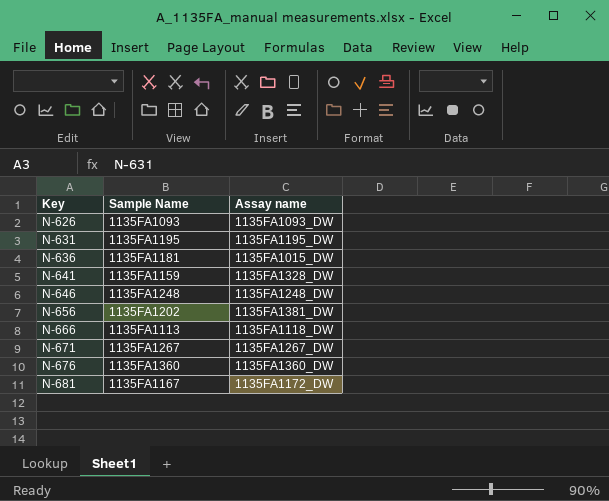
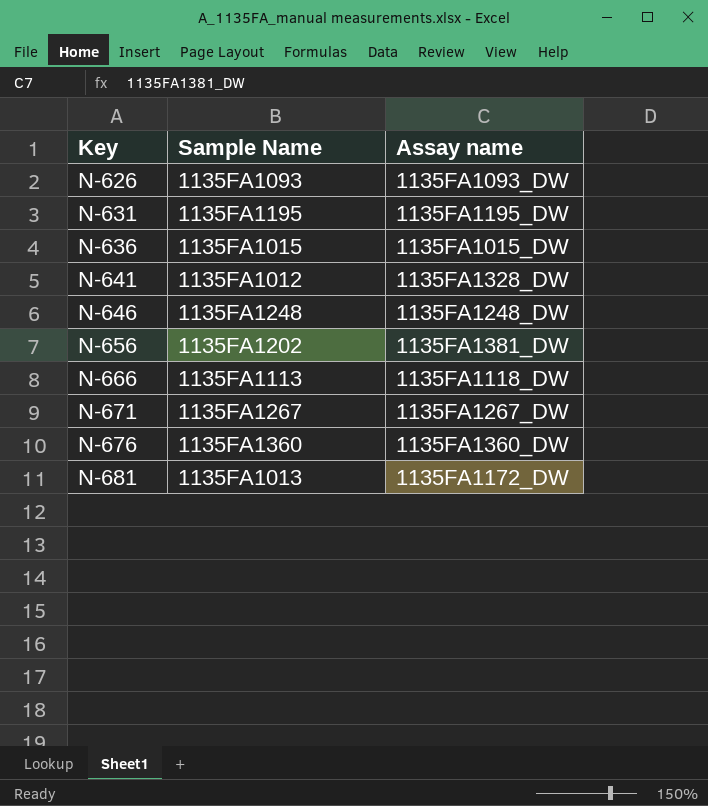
N-636 | Sample Name: 1135FA1181 -> 1135FA1015
N-641 | Sample Name: 1135FA1159 -> 1135FA1012
N-681 | Sample Name: 1135FA1167 -> 1135FA1013

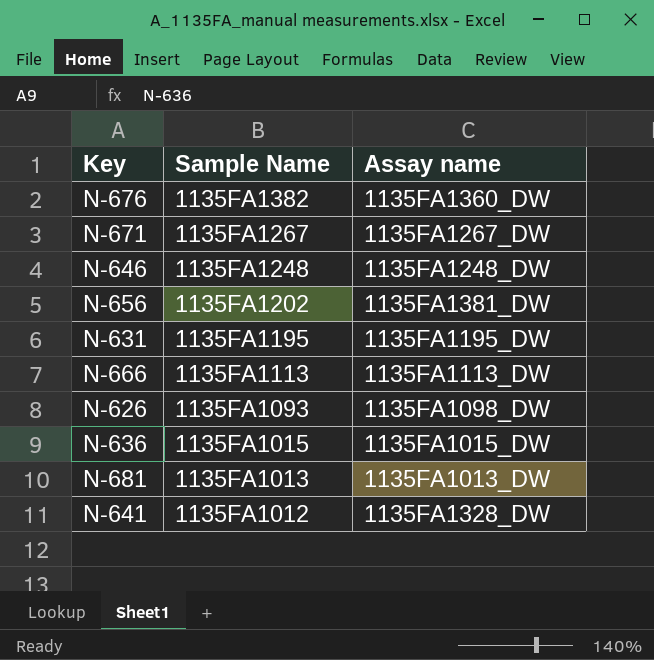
row order: Key ascending -> Sample Name descending
N-676 | Sample Name: 1135FA1360 -> 1135FA1382
N-666 | Assay name: 1135FA1118_DW -> 1135FA1113_DW
N-626 | Assay name: 1135FA1093_DW -> 1135FA1098_DW
N-681 | Assay name: 1135FA1172_DW -> 1135FA1013_DW

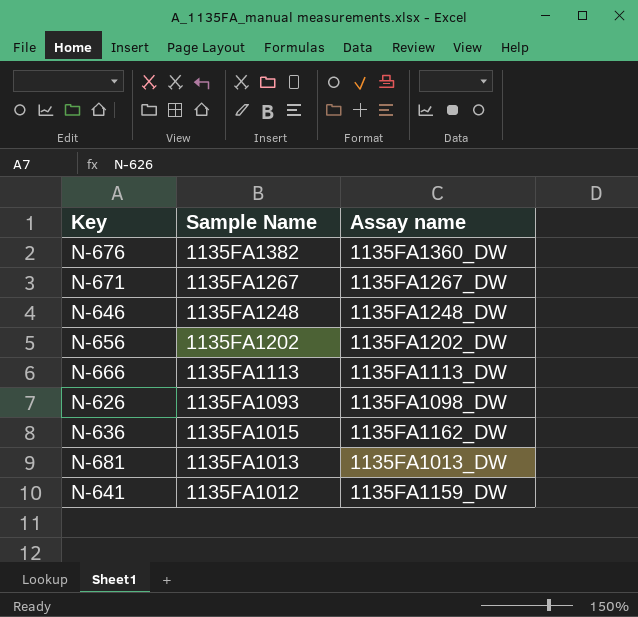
row N-631: 1135FA1195 | 1135FA1195_DW -> none
N-656 | Assay name: 1135FA1381_DW -> 1135FA1202_DW
N-636 | Assay name: 1135FA1015_DW -> 1135FA1162_DW
N-641 | Assay name: 1135FA1328_DW -> 1135FA1159_DW

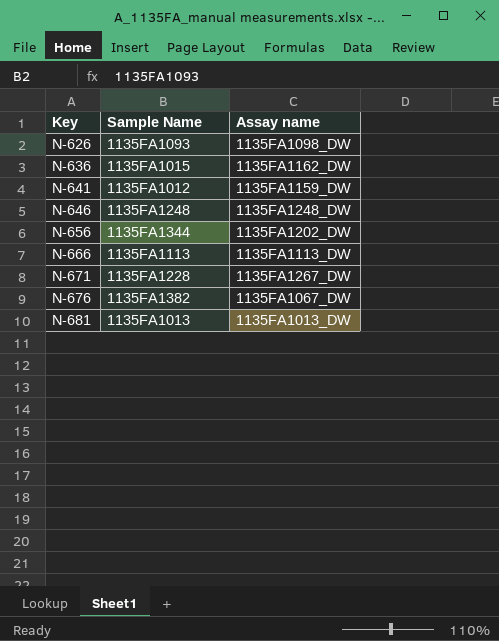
row order: Sample Name descending -> Key ascending
N-656 | Sample Name: 1135FA1202 -> 1135FA1344
N-671 | Sample Name: 1135FA1267 -> 1135FA1228
N-676 | Assay name: 1135FA1360_DW -> 1135FA1067_DW

